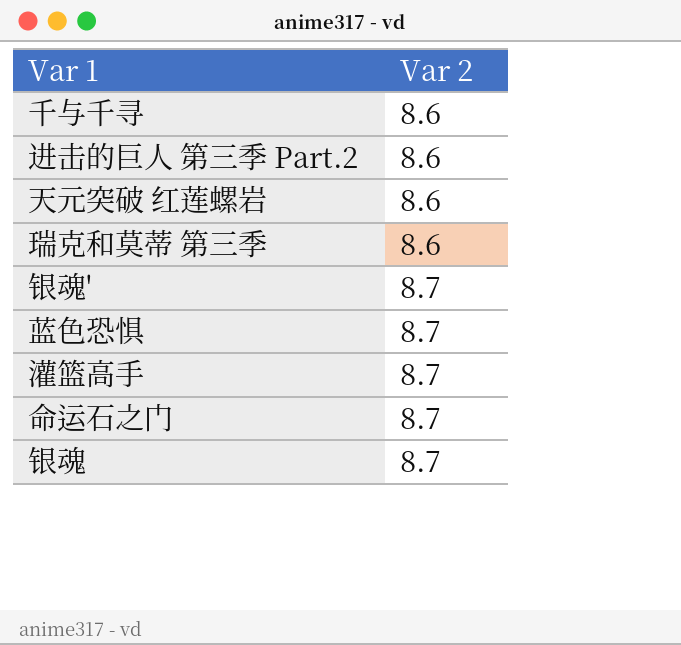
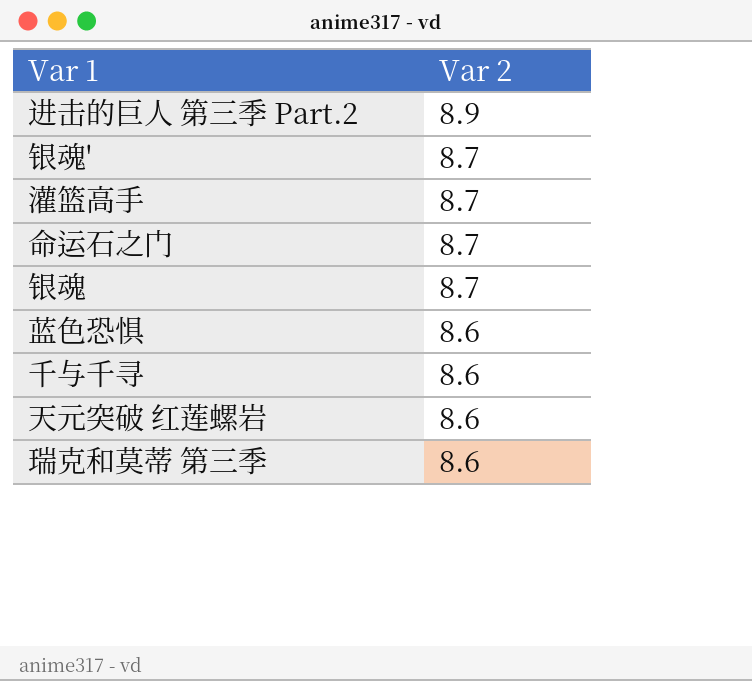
row order: Var 2 ascending -> Var 2 descending
进击的巨人 第三季 Part.2 | Var 2: 8.6 -> 8.9
蓝色恐惧 | Var 2: 8.7 -> 8.6

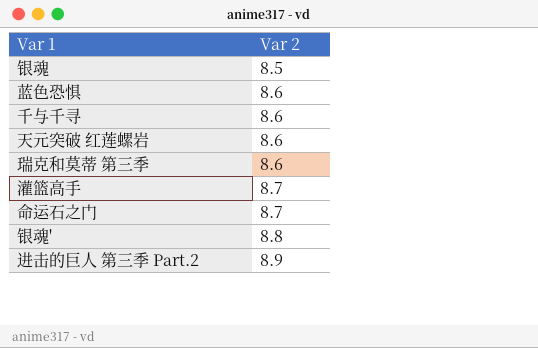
row order: Var 2 descending -> Var 2 ascending
银魂 | Var 2: 8.7 -> 8.5
银魂' | Var 2: 8.7 -> 8.8

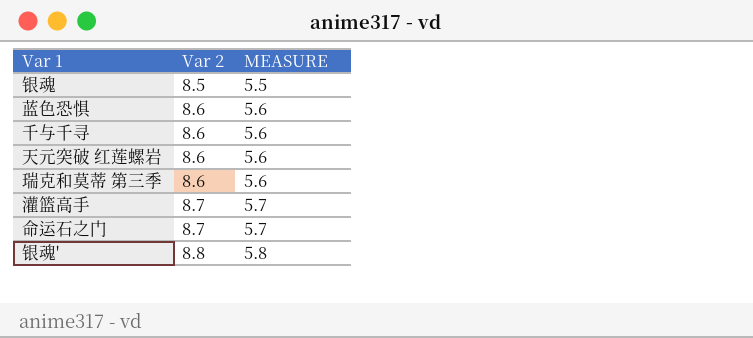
column MEASURE | formula: none -> [Var 2] - 3
row 进击的巨人 第三季 Part.2: 8.9 -> none

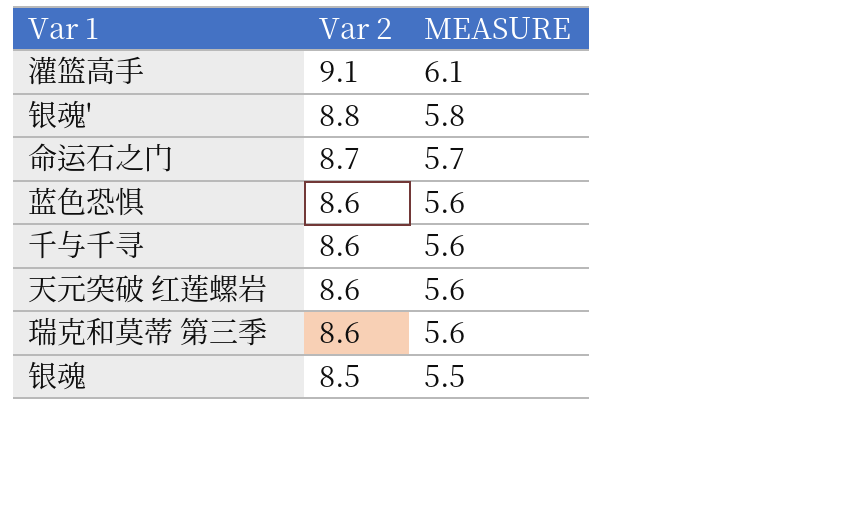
row order: Var 2 ascending -> Var 2 descending
灌篮高手 | Var 2: 8.7 -> 9.1
灌篮高手 | MEASURE: 5.7 -> 6.1

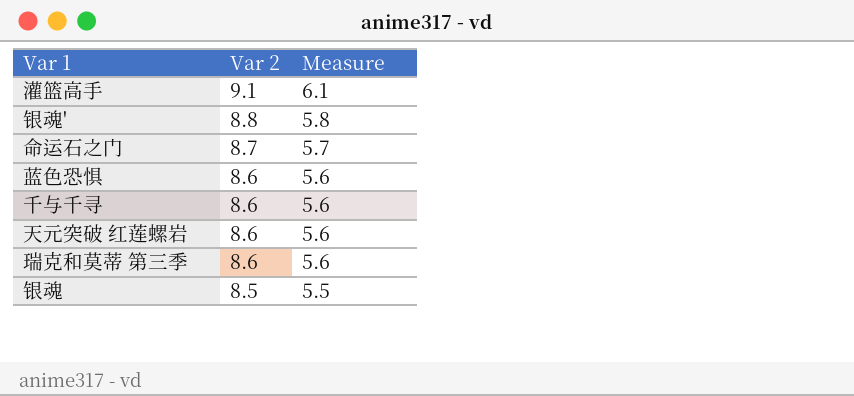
column name: MEASURE -> Measure

